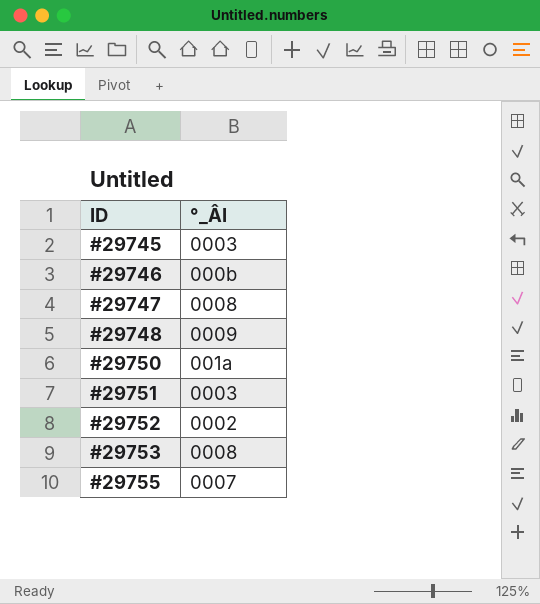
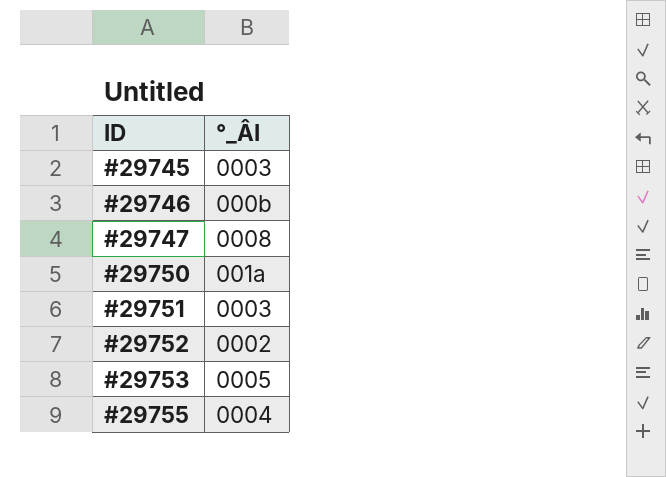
row #29748: 0009 -> none
#29753 | °_ÂI: 0008 -> 0005
#29755 | °_ÂI: 0007 -> 0004

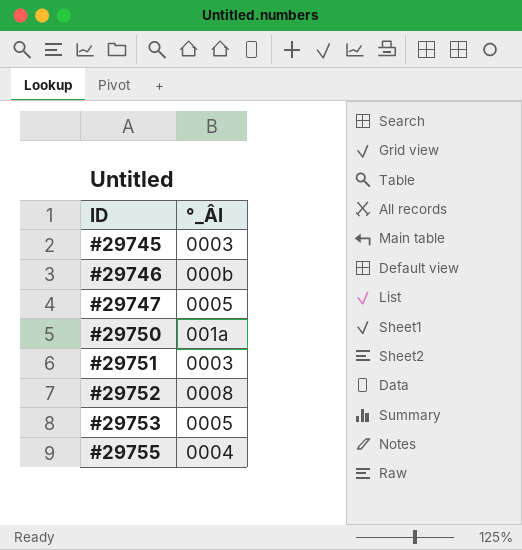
#29747 | °_ÂI: 0008 -> 0005
#29752 | °_ÂI: 0002 -> 0008

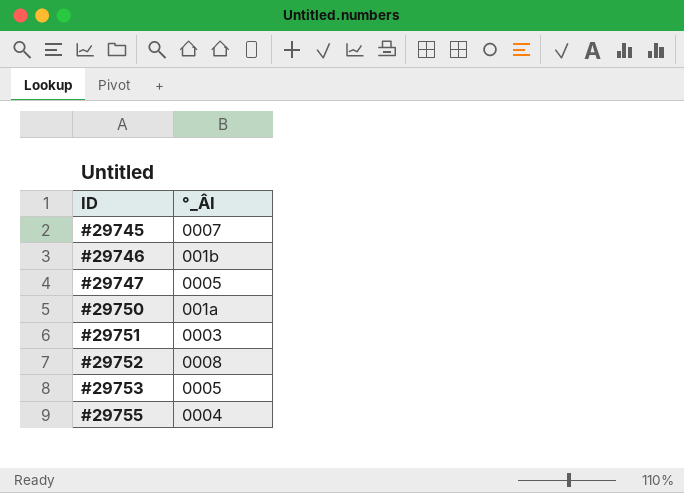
#29745 | °_ÂI: 0003 -> 0007
#29746 | °_ÂI: 000b -> 001b

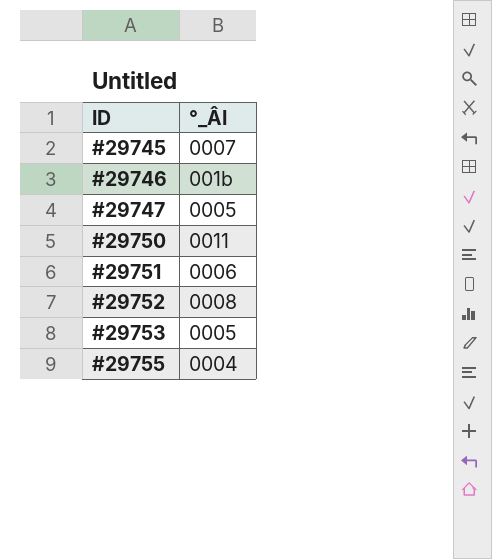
#29750 | °_ÂI: 001a -> 0011
#29751 | °_ÂI: 0003 -> 0006

